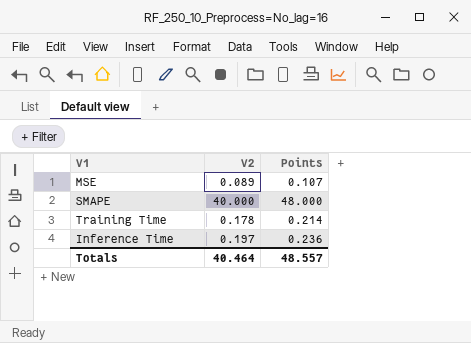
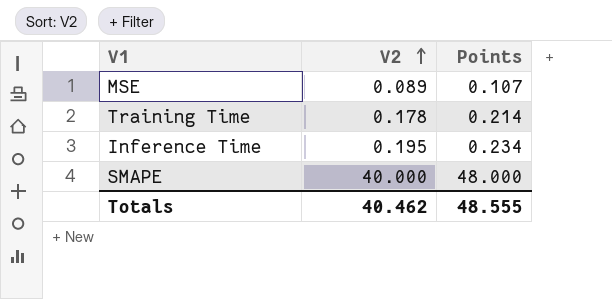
row order: none -> V2 ascending
Inference Time | V2: 0.197 -> 0.195
Inference Time | Points: 0.236 -> 0.234
Totals | V2: 40.464 -> 40.462
Totals | Points: 48.557 -> 48.555

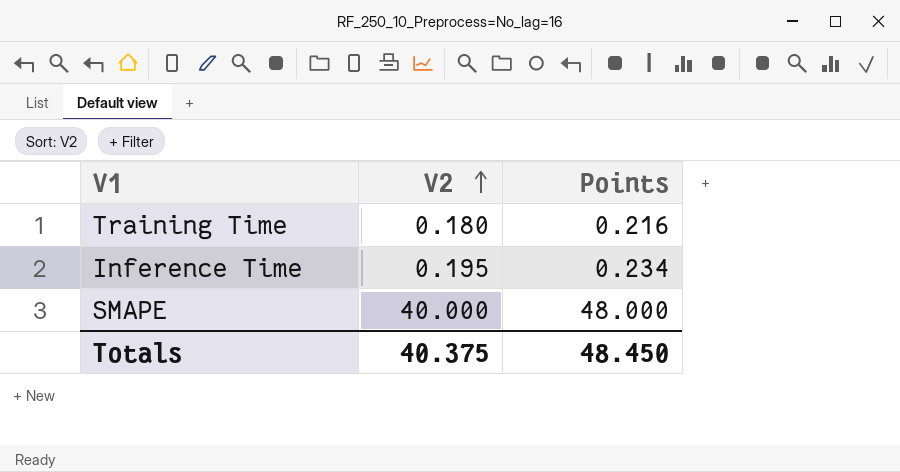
row MSE: 0.089 | 0.107 -> none
Training Time | V2: 0.178 -> 0.180
Training Time | Points: 0.214 -> 0.216
Totals | V2: 40.462 -> 40.375
Totals | Points: 48.555 -> 48.450

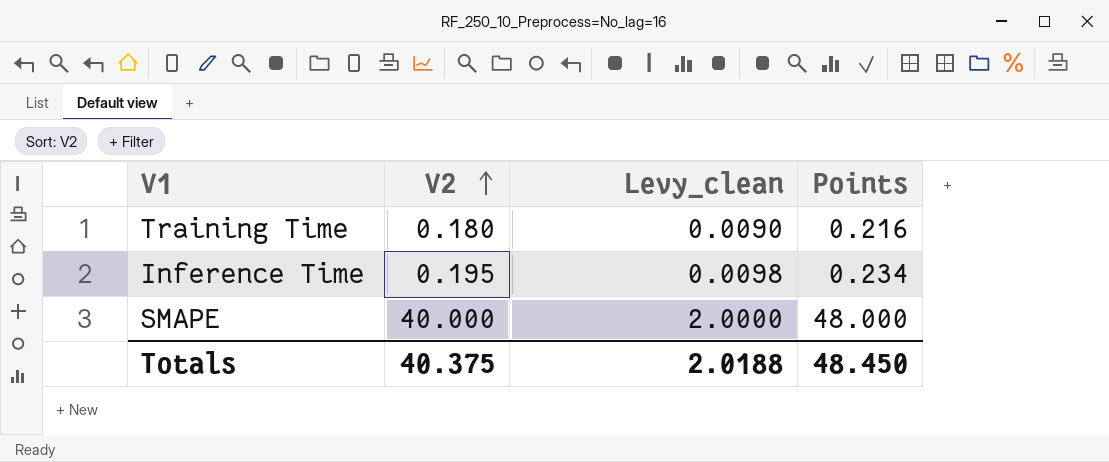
column Levy_clean | formula: none -> [V2] * 0.05

